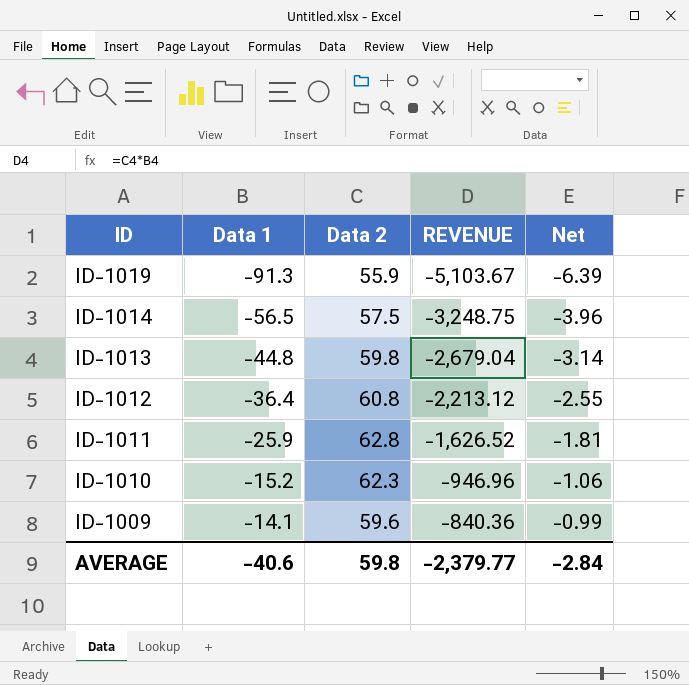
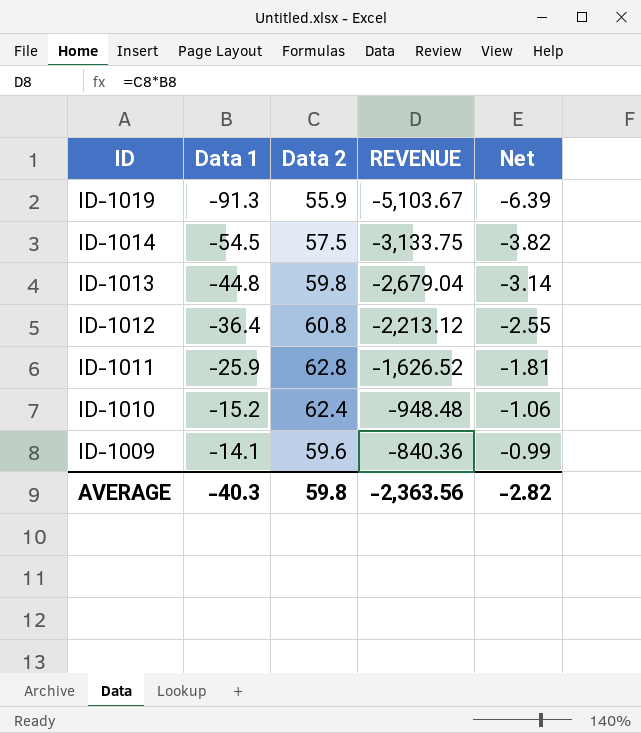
ID-1014 | Data 1: -56.5 -> -54.5
ID-1014 | REVENUE: -3,248.75 -> -3,133.75
ID-1014 | Net: -3.96 -> -3.82
ID-1010 | Data 2: 62.3 -> 62.4
ID-1010 | REVENUE: -946.96 -> -948.48
AVERAGE | Data 1: -40.6 -> -40.3
AVERAGE | REVENUE: -2,379.77 -> -2,363.56
AVERAGE | Net: -2.84 -> -2.82

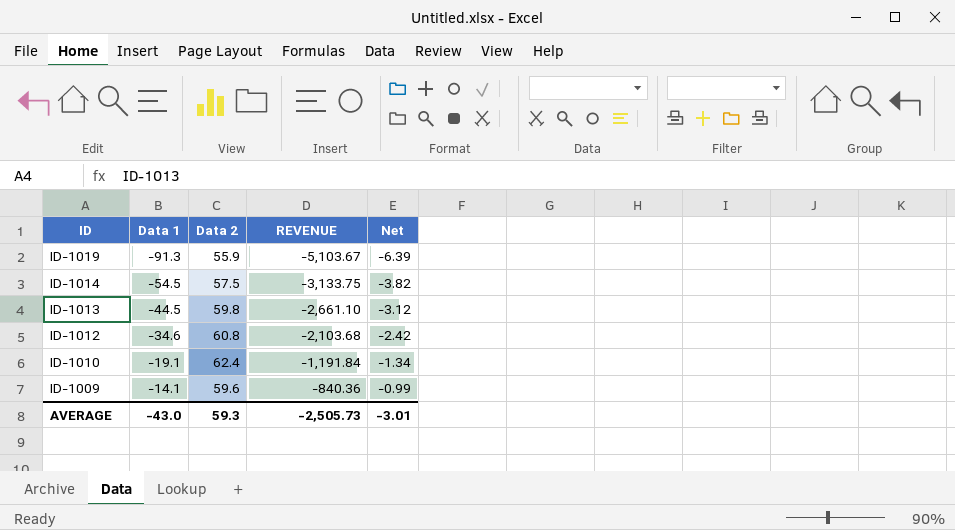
row ID-1011: -25.9 | 62.8 | -1,626.52 | -1.81 -> none
ID-1013 | Data 1: -44.8 -> -44.5
ID-1013 | REVENUE: -2,679.04 -> -2,661.10
ID-1013 | Net: -3.14 -> -3.12
ID-1012 | Data 1: -36.4 -> -34.6
ID-1012 | REVENUE: -2,213.12 -> -2,103.68
ID-1012 | Net: -2.55 -> -2.42
ID-1010 | Data 1: -15.2 -> -19.1
ID-1010 | REVENUE: -948.48 -> -1,191.84
ID-1010 | Net: -1.06 -> -1.34
AVERAGE | Data 1: -40.3 -> -43.0
AVERAGE | Data 2: 59.8 -> 59.3
AVERAGE | REVENUE: -2,363.56 -> -2,505.73
AVERAGE | Net: -2.82 -> -3.01

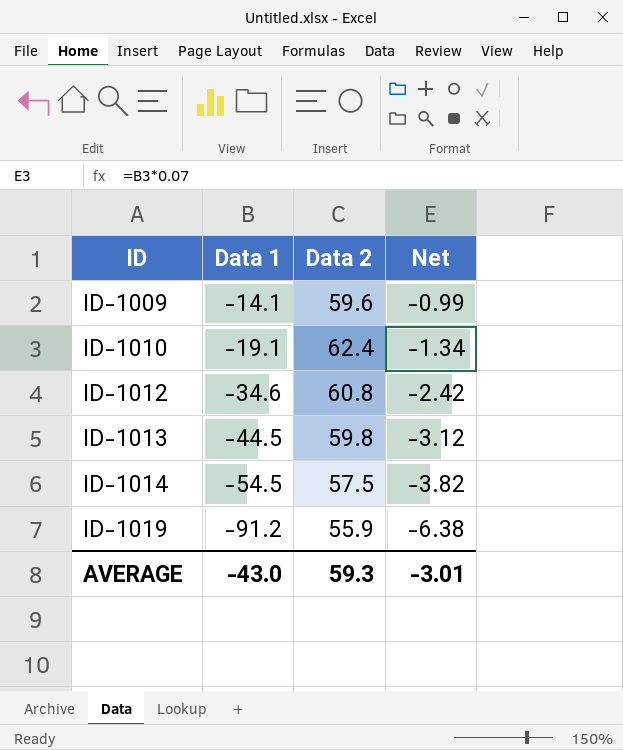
row order: ID descending -> ID ascending
column REVENUE | formula: [Data 1] * [Data 2] -> none
ID-1019 | Data 1: -91.3 -> -91.2
ID-1019 | Net: -6.39 -> -6.38

